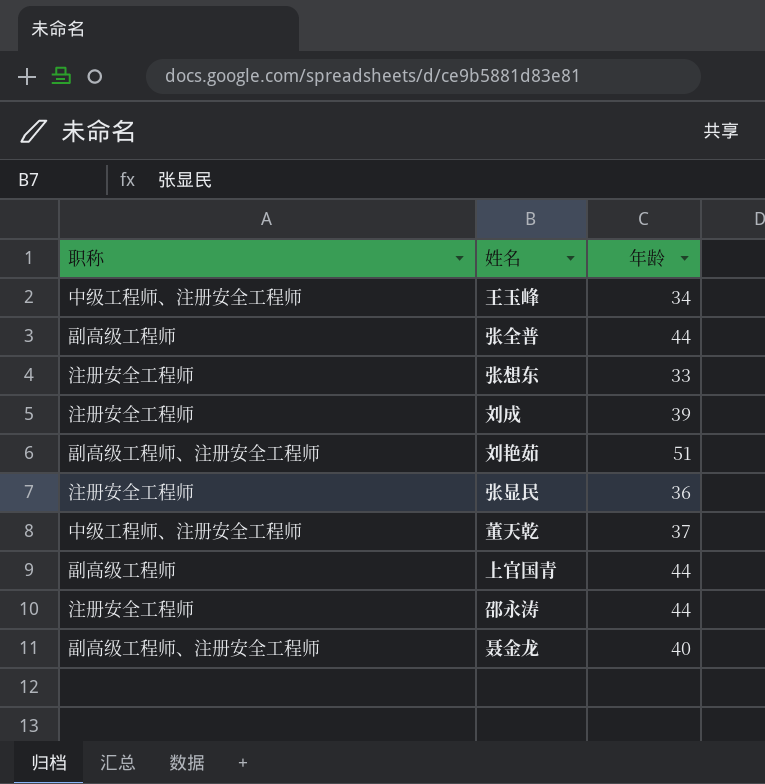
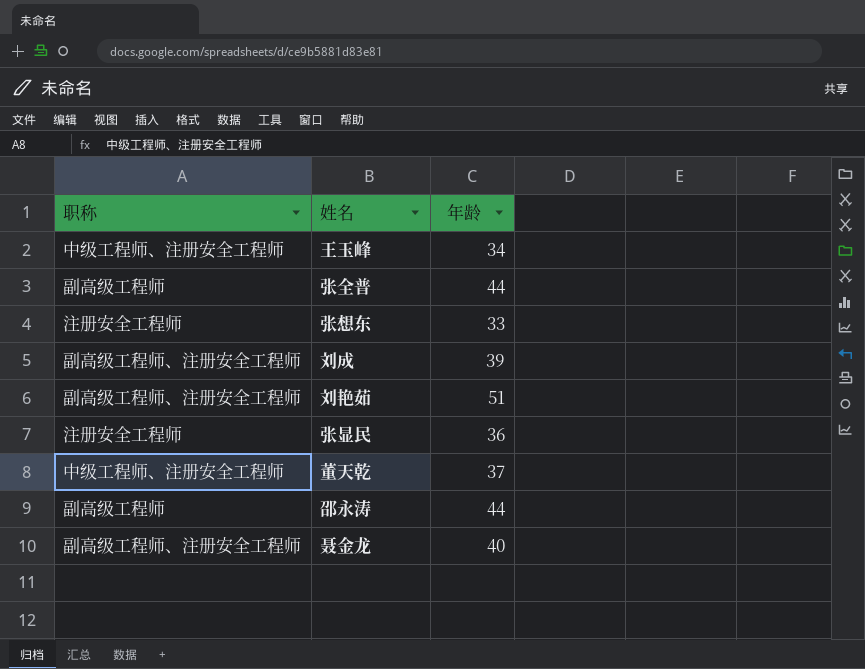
row 上官国青: 副高级工程师 | 44 -> none
刘成 | 职称: 注册安全工程师 -> 副高级工程师、注册安全工程师
邵永涛 | 职称: 注册安全工程师 -> 副高级工程师

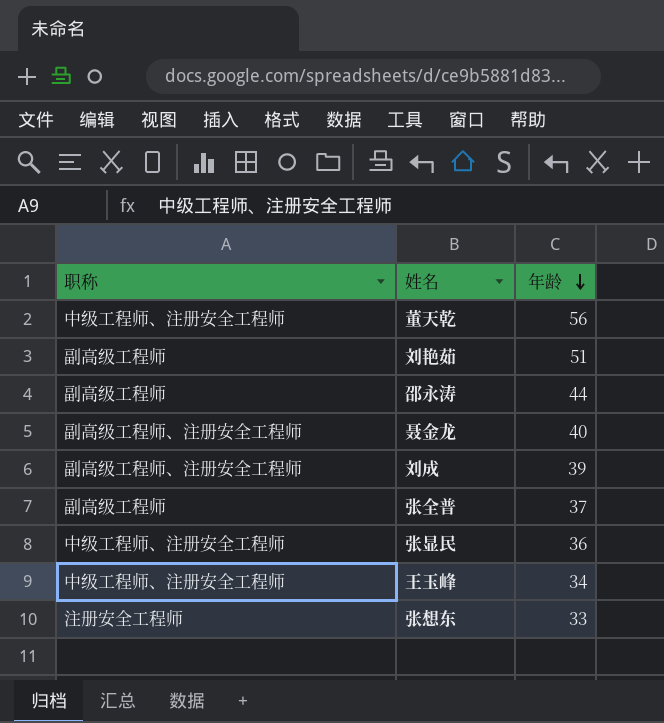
row order: none -> 年龄 descending
董天乾 | 年龄: 37 -> 56
刘艳茹 | 职称: 副高级工程师、注册安全工程师 -> 副高级工程师
张全普 | 年龄: 44 -> 37
张显民 | 职称: 注册安全工程师 -> 中级工程师、注册安全工程师

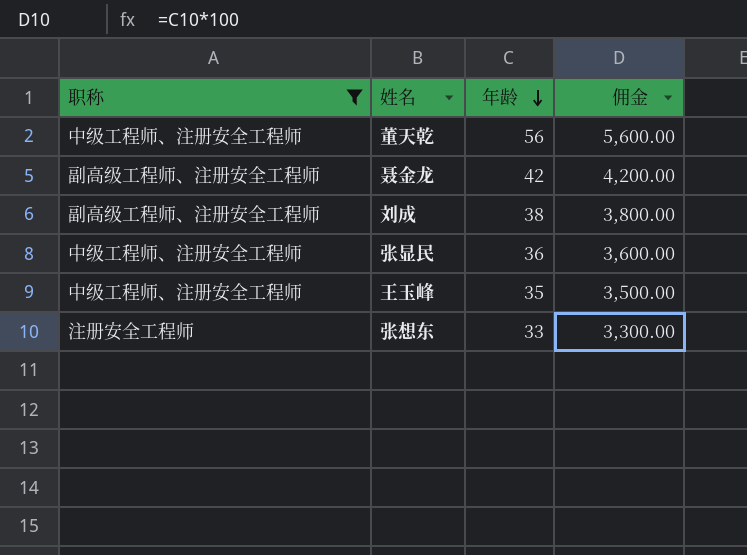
filter: none -> 职称 != 副高级工程师
column 佣金 | formula: none -> [年龄] * 100
聂金龙 | 年龄: 40 -> 42
刘成 | 年龄: 39 -> 38
王玉峰 | 年龄: 34 -> 35

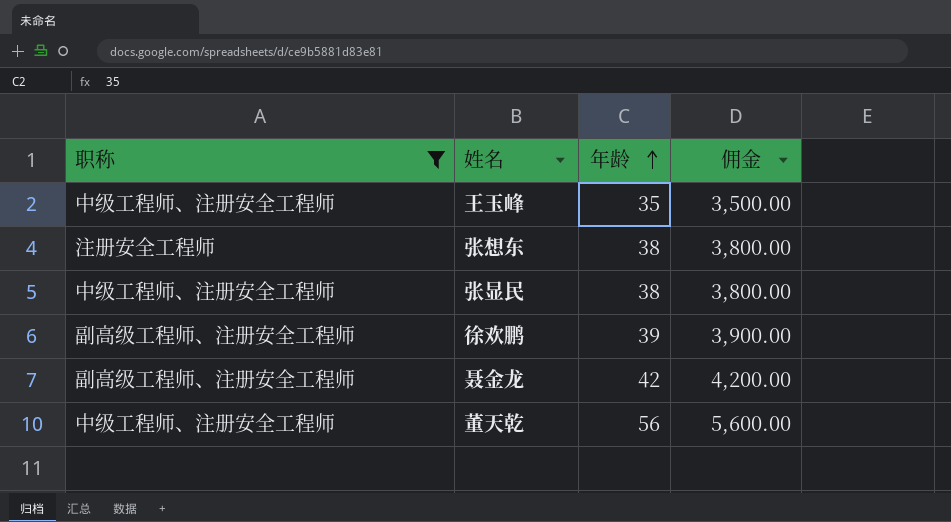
row order: 年龄 descending -> 年龄 ascending
row 刘成: 副高级工程师、注册安全工程师 | 38 | 3,800.00 -> none
张想东 | 年龄: 33 -> 38
张想东 | 佣金: 3,300.00 -> 3,800.00
张显民 | 年龄: 36 -> 38
张显民 | 佣金: 3,600.00 -> 3,800.00
row 徐欢鹏: none -> 副高级工程师、注册安全工程师 | 39 | 3,900.00

